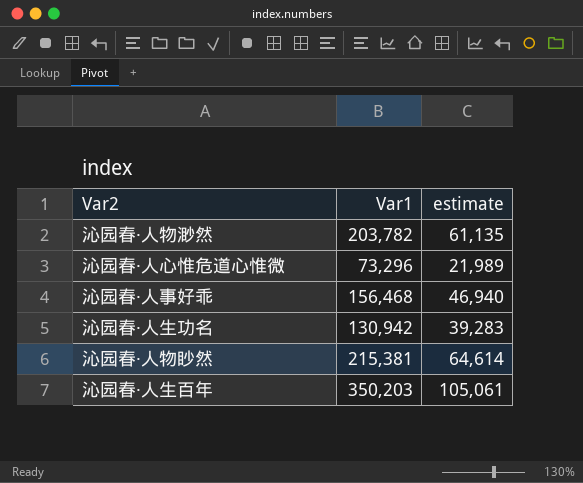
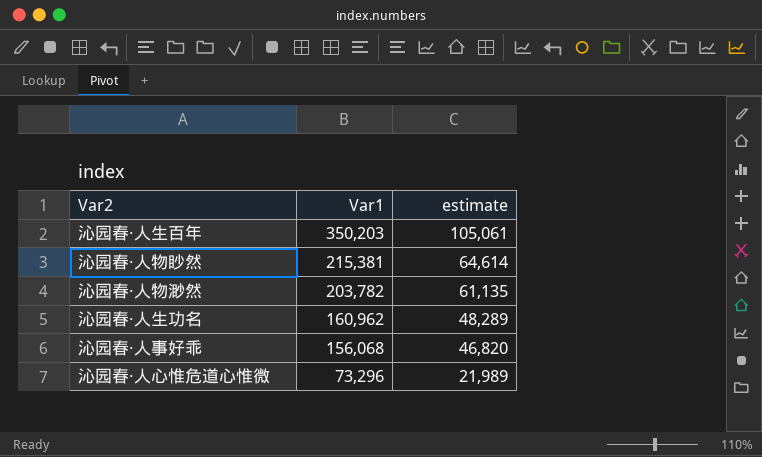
row order: none -> Var1 descending
沁园春·人生功名 | Var1: 130,942 -> 160,962
沁园春·人生功名 | estimate: 39,283 -> 48,289
沁园春·人事好乖 | Var1: 156,468 -> 156,068
沁园春·人事好乖 | estimate: 46,940 -> 46,820

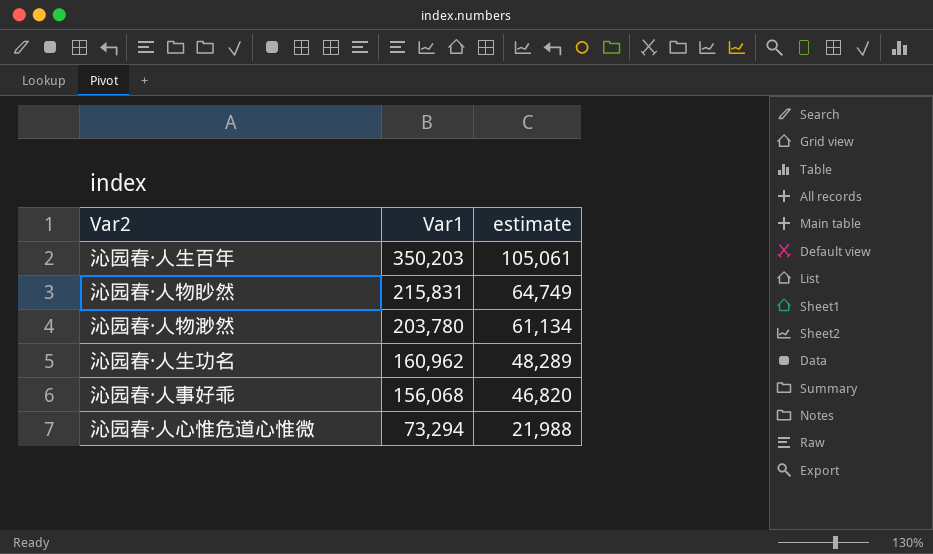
沁园春·人物眇然 | Var1: 215,381 -> 215,831
沁园春·人物眇然 | estimate: 64,614 -> 64,749
沁园春·人物渺然 | Var1: 203,782 -> 203,780
沁园春·人物渺然 | estimate: 61,135 -> 61,134
沁园春·人心惟危道心惟微 | Var1: 73,296 -> 73,294
沁园春·人心惟危道心惟微 | estimate: 21,989 -> 21,988

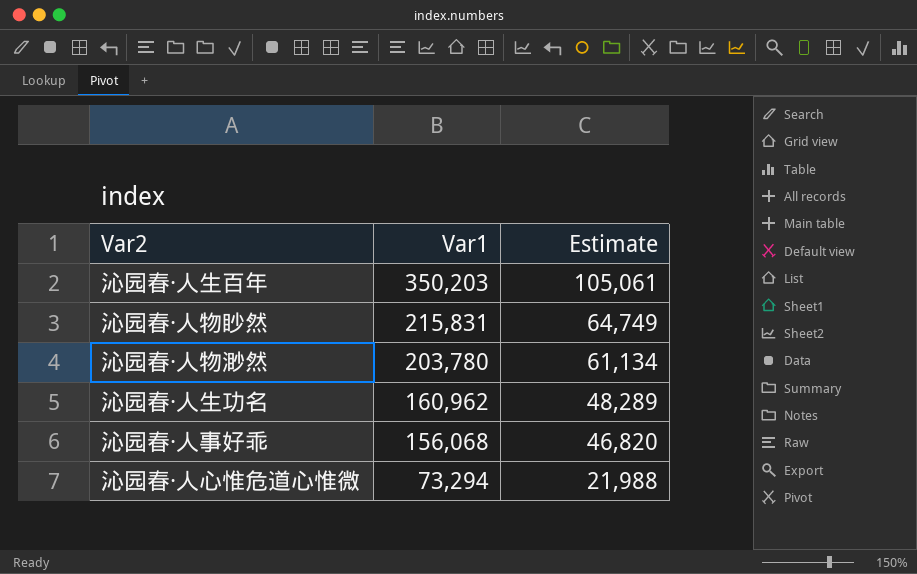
column name: estimate -> Estimate

